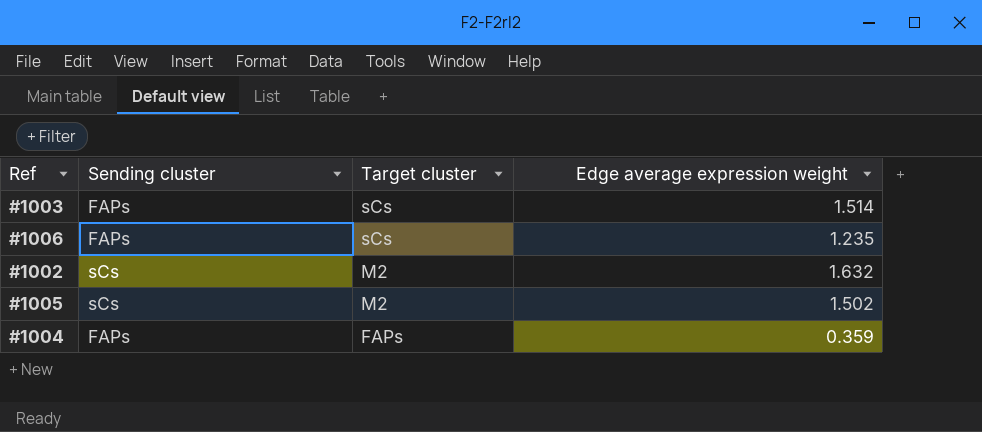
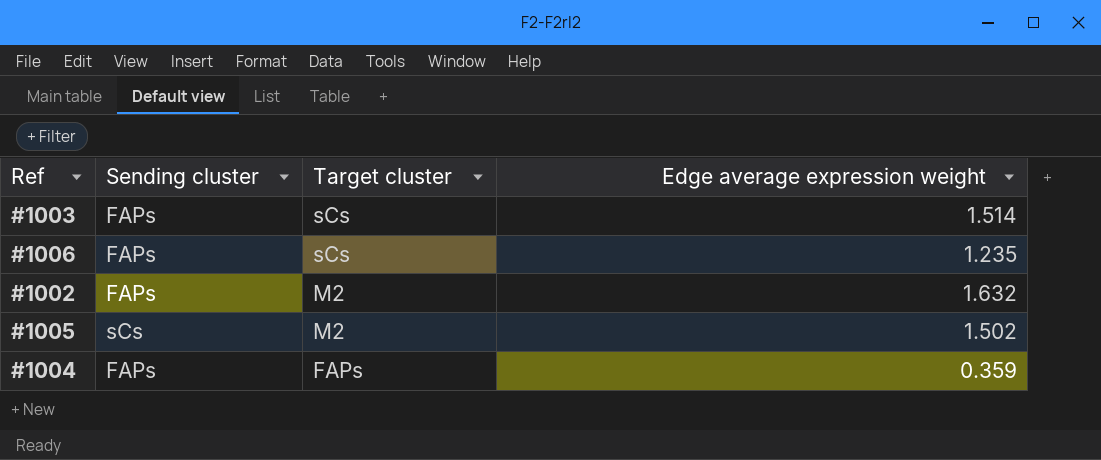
#1002 | Sending cluster: sCs -> FAPs

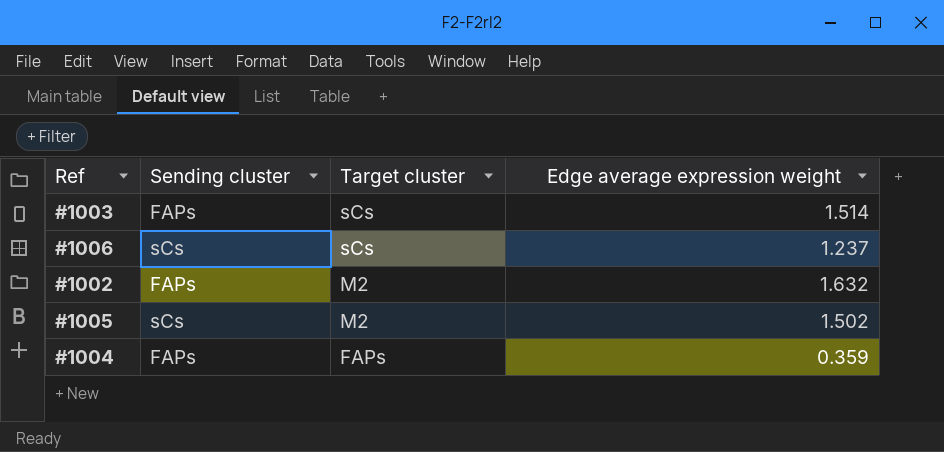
#1006 | Sending cluster: FAPs -> sCs
#1006 | Edge average expression weight: 1.235 -> 1.237

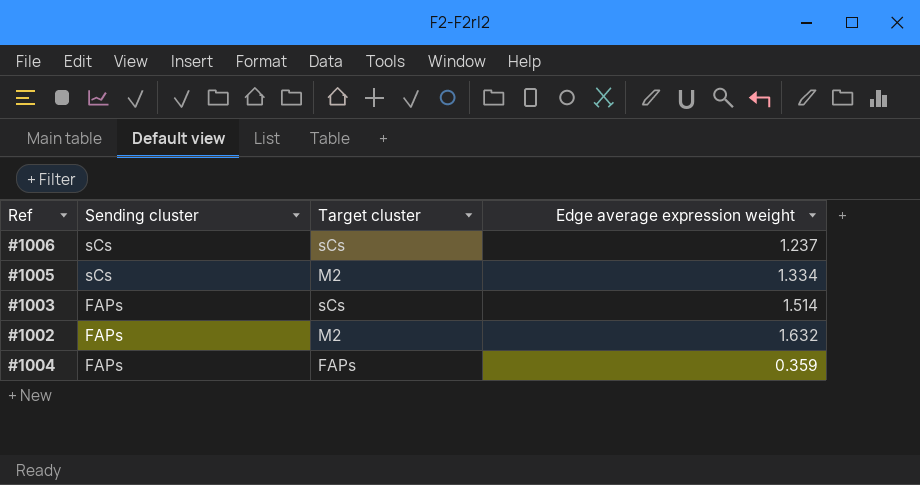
row order: Target cluster descending -> Sending cluster descending
#1005 | Edge average expression weight: 1.502 -> 1.334

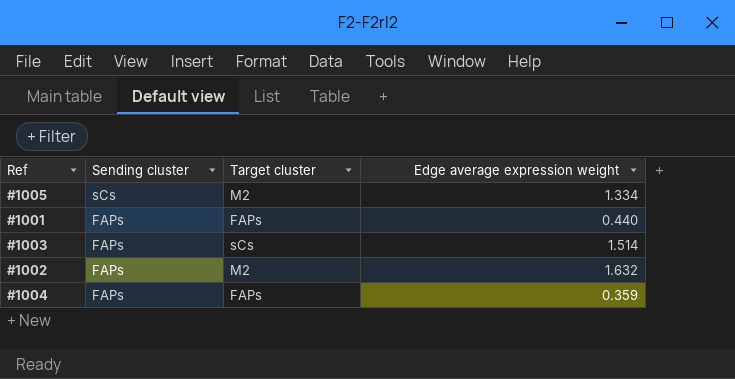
row #1006: sCs | sCs | 1.237 -> none
row #1001: none -> FAPs | FAPs | 0.440

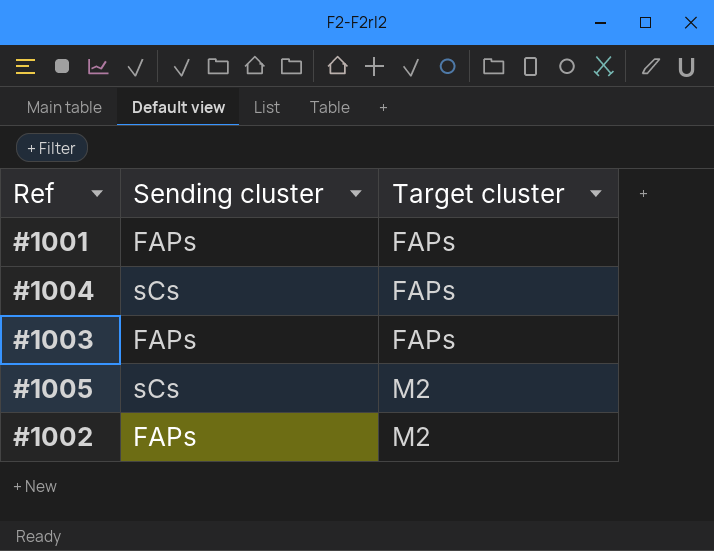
row order: Sending cluster descending -> Target cluster ascending
column Edge average expression weight | position: 4 -> none
#1004 | Sending cluster: FAPs -> sCs
#1003 | Target cluster: sCs -> FAPs

